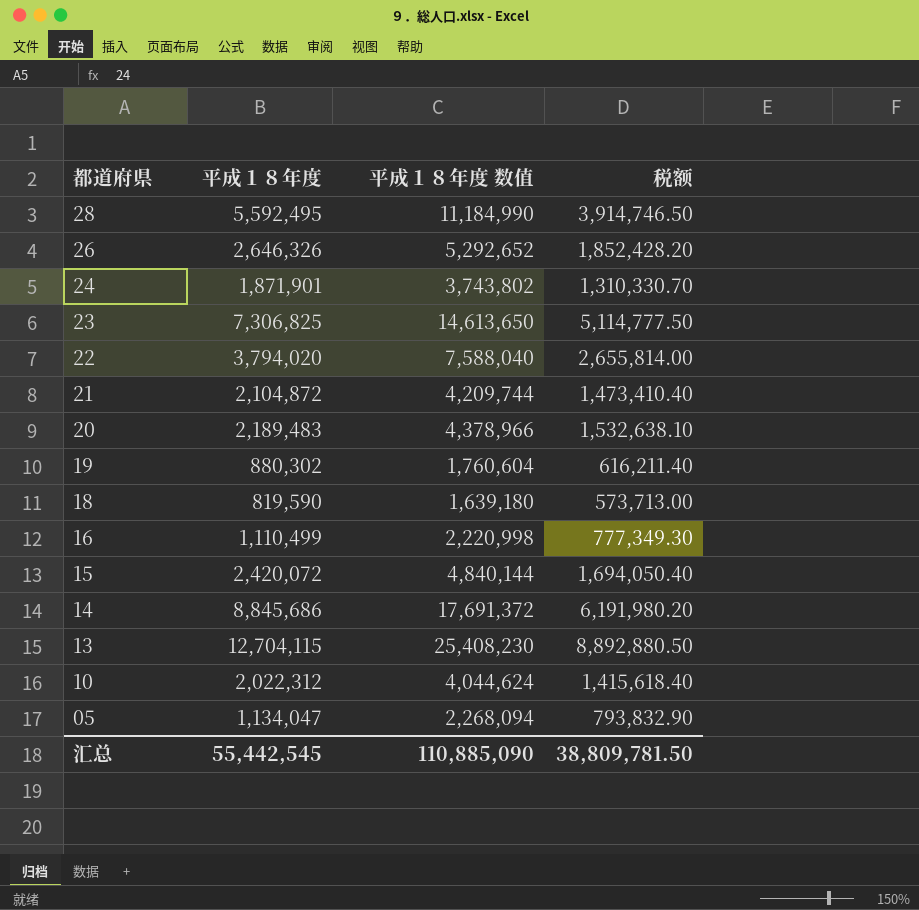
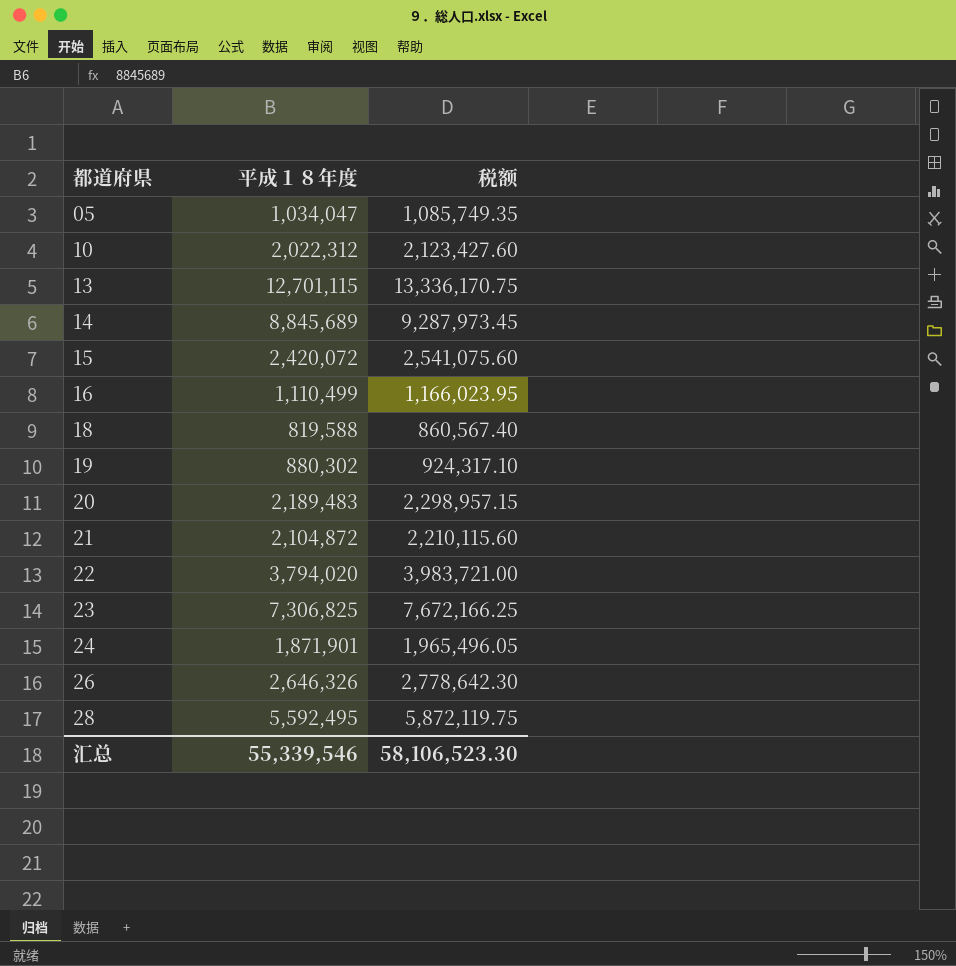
row order: 都道府県 descending -> 都道府県 ascending
column 平成１８年度 数值 | formula: [平成１８年度] * 2 -> none
column 税额 | formula: [平成１８年度] * 0.7 -> [平成１８年度] * 1.05
05 | 平成１８年度: 1,134,047 -> 1,034,047
13 | 平成１８年度: 12,704,115 -> 12,701,115
14 | 平成１８年度: 8,845,686 -> 8,845,689
18 | 平成１８年度: 819,590 -> 819,588
汇总 | 平成１８年度: 55,442,545 -> 55,339,546
汇总 | 税额: 38,809,781.50 -> 58,106,523.30

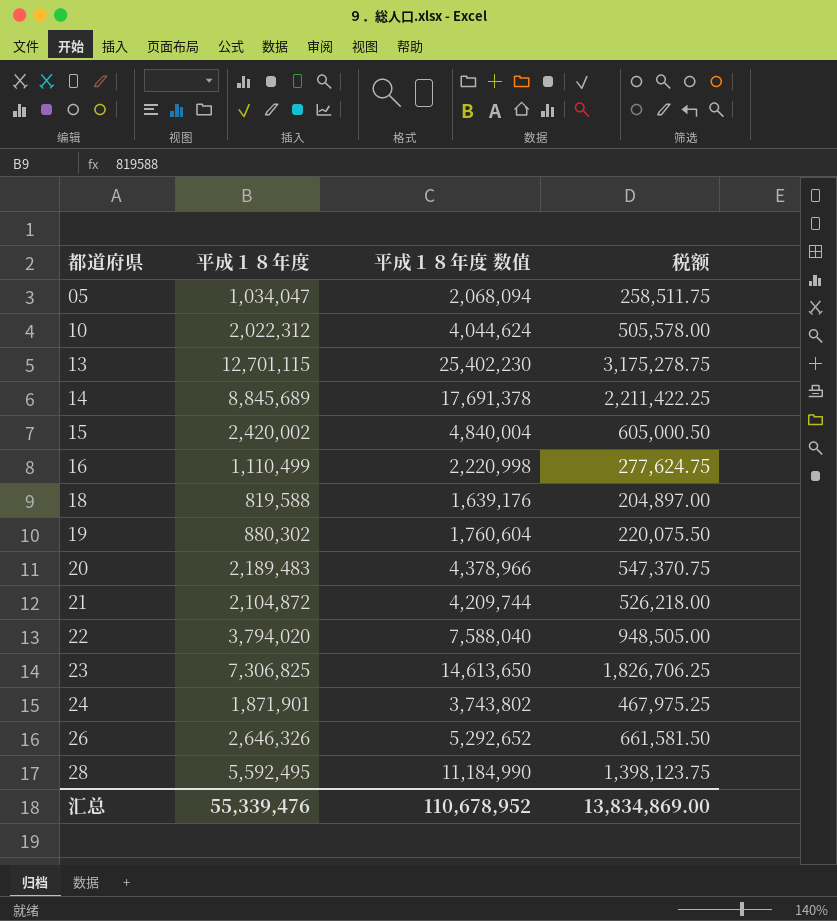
column 平成１８年度 数值 | formula: none -> [平成１８年度] * 2
column 税额 | formula: [平成１８年度] * 1.05 -> [平成１８年度] * 0.25
15 | 平成１８年度: 2,420,072 -> 2,420,002
汇总 | 平成１８年度: 55,339,546 -> 55,339,476
汇总 | 税额: 58,106,523.30 -> 13,834,869.00

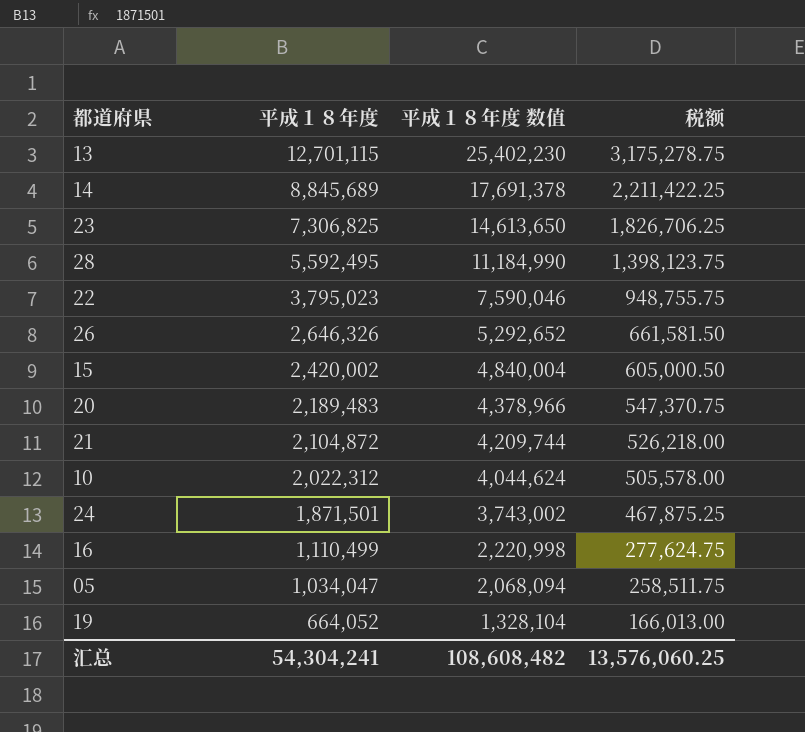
row order: 都道府県 ascending -> 平成１８年度 descending
row 18: 819,588 | 1,639,176 | 204,897.00 -> none
22 | 平成１８年度: 3,794,020 -> 3,795,023
22 | 平成１８年度 数值: 7,588,040 -> 7,590,046
22 | 税额: 948,505.00 -> 948,755.75
24 | 平成１８年度: 1,871,901 -> 1,871,501
24 | 平成１８年度 数值: 3,743,802 -> 3,743,002
24 | 税额: 467,975.25 -> 467,875.25
19 | 平成１８年度: 880,302 -> 664,052
19 | 平成１８年度 数值: 1,760,604 -> 1,328,104
19 | 税额: 220,075.50 -> 166,013.00
汇总 | 平成１８年度: 55,339,476 -> 54,304,241
汇总 | 平成１８年度 数值: 110,678,952 -> 108,608,482
汇总 | 税额: 13,834,869.00 -> 13,576,060.25

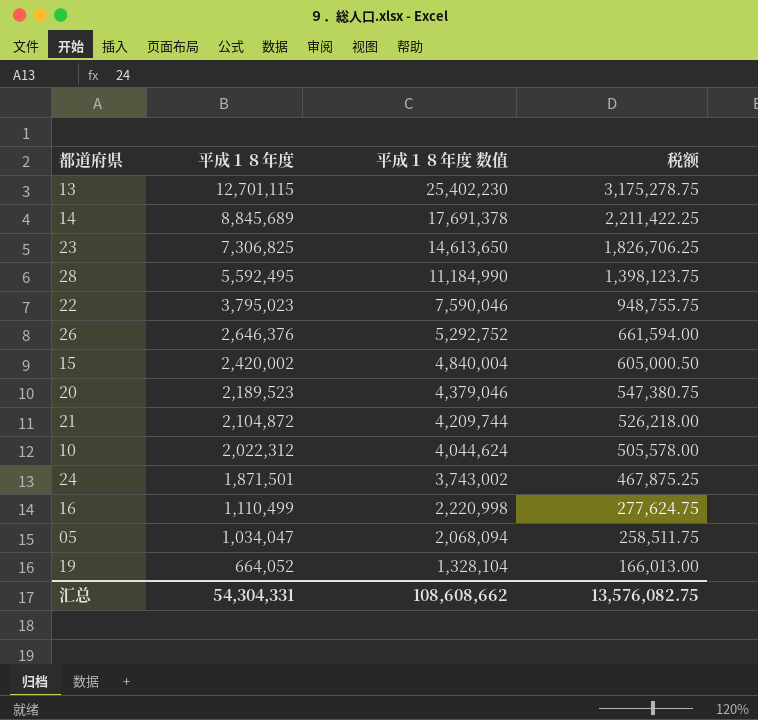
26 | 平成１８年度: 2,646,326 -> 2,646,376
26 | 平成１８年度 数值: 5,292,652 -> 5,292,752
26 | 税额: 661,581.50 -> 661,594.00
20 | 平成１８年度: 2,189,483 -> 2,189,523
20 | 平成１８年度 数值: 4,378,966 -> 4,379,046
20 | 税额: 547,370.75 -> 547,380.75
汇总 | 平成１８年度: 54,304,241 -> 54,304,331
汇总 | 平成１８年度 数值: 108,608,482 -> 108,608,662
汇总 | 税额: 13,576,060.25 -> 13,576,082.75

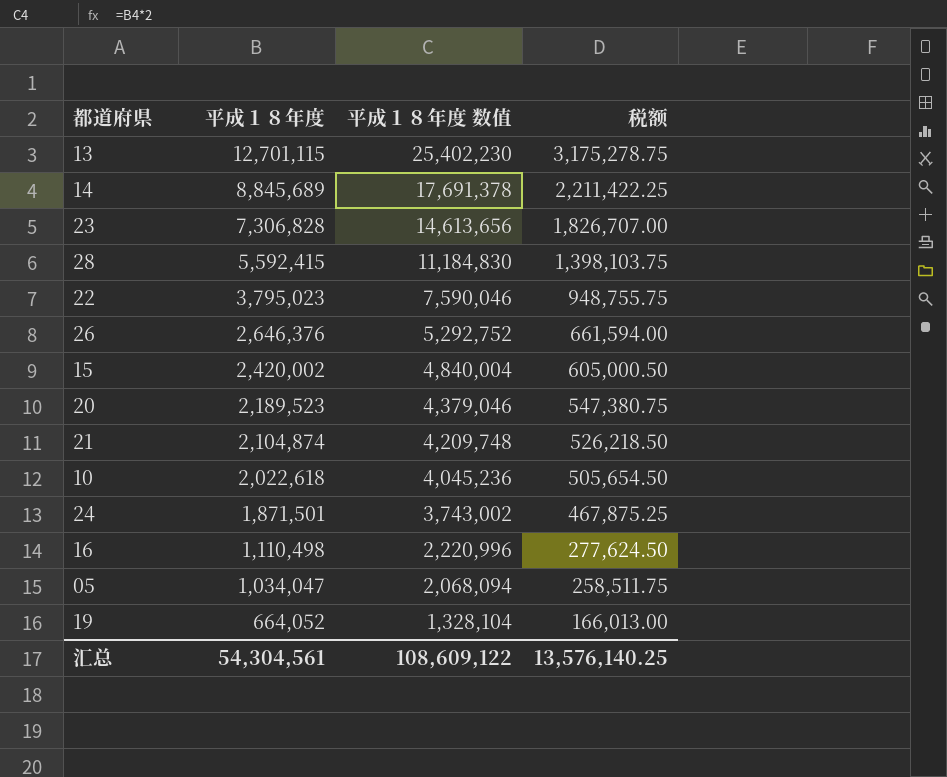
23 | 平成１８年度: 7,306,825 -> 7,306,828
23 | 平成１８年度 数值: 14,613,650 -> 14,613,656
23 | 税额: 1,826,706.25 -> 1,826,707.00
28 | 平成１８年度: 5,592,495 -> 5,592,415
28 | 平成１８年度 数值: 11,184,990 -> 11,184,830
28 | 税额: 1,398,123.75 -> 1,398,103.75
21 | 平成１８年度: 2,104,872 -> 2,104,874
21 | 平成１８年度 数值: 4,209,744 -> 4,209,748
21 | 税额: 526,218.00 -> 526,218.50
10 | 平成１８年度: 2,022,312 -> 2,022,618
10 | 平成１８年度 数值: 4,044,624 -> 4,045,236
10 | 税额: 505,578.00 -> 505,654.50
16 | 平成１８年度: 1,110,499 -> 1,110,498
16 | 平成１８年度 数值: 2,220,998 -> 2,220,996
16 | 税额: 277,624.75 -> 277,624.50
汇总 | 平成１８年度: 54,304,331 -> 54,304,561
汇总 | 平成１８年度 数值: 108,608,662 -> 108,609,122
汇总 | 税额: 13,576,082.75 -> 13,576,140.25

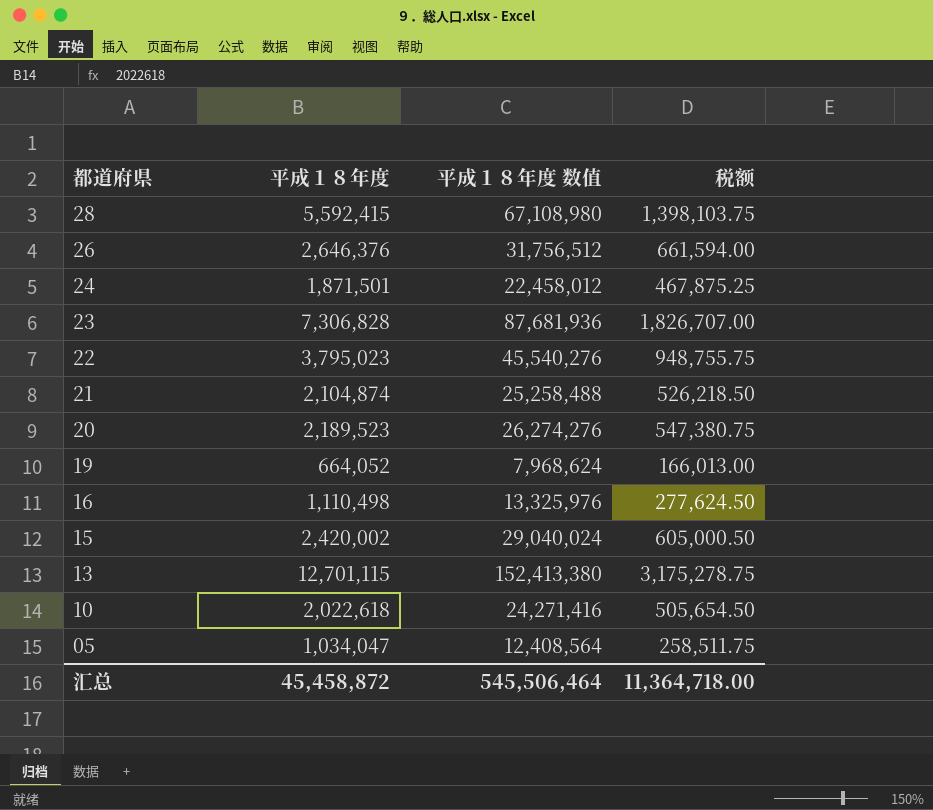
row order: 平成１８年度 descending -> 都道府県 descending
column 平成１８年度 数值 | formula: [平成１８年度] * 2 -> [平成１８年度] * 12
row 14: 8,845,689 | 17,691,378 | 2,211,422.25 -> none
汇总 | 平成１８年度: 54,304,561 -> 45,458,872
汇总 | 平成１８年度 数值: 108,609,122 -> 545,506,464
汇总 | 税额: 13,576,140.25 -> 11,364,718.00

